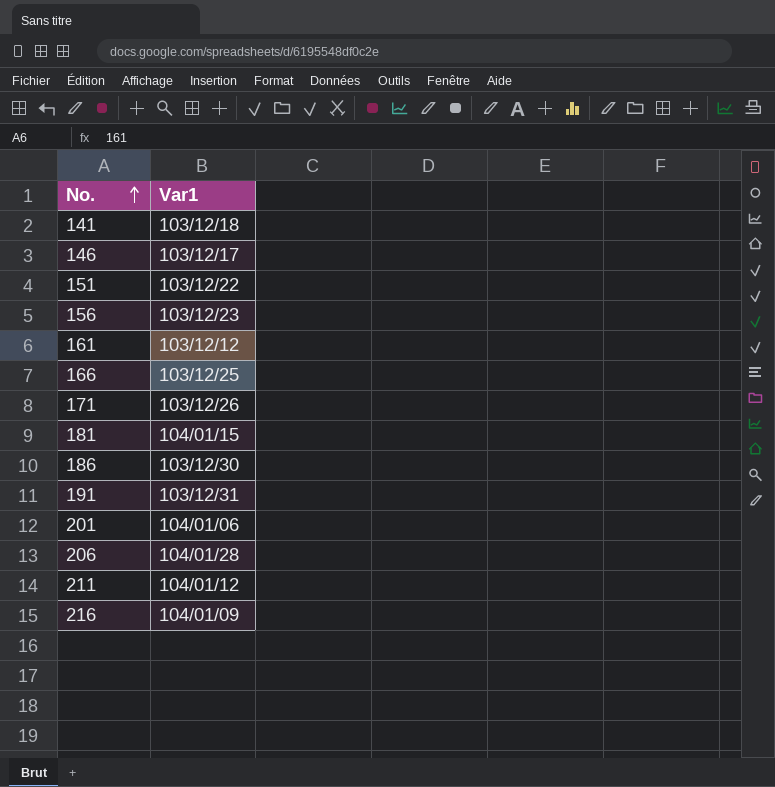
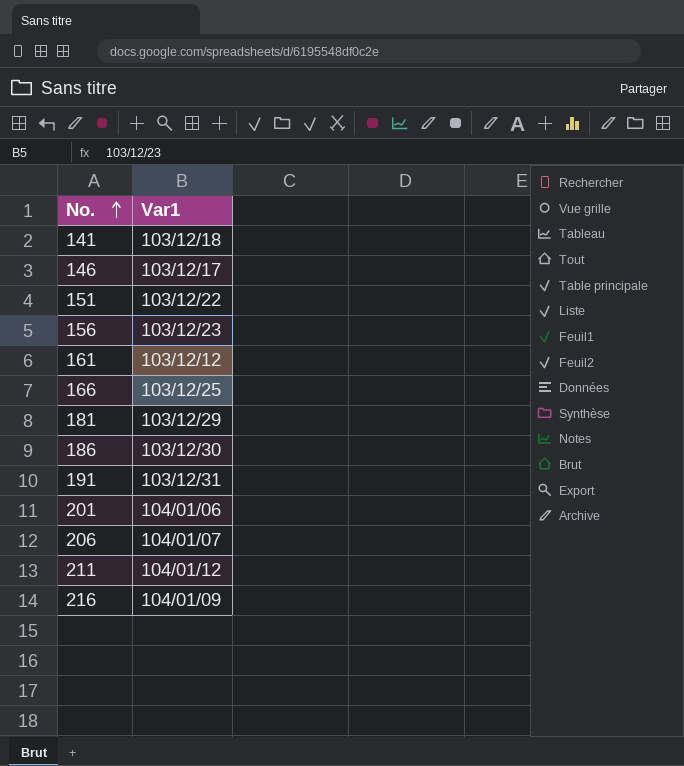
row 171: 103/12/26 -> none
181 | Var1: 104/01/15 -> 103/12/29
206 | Var1: 104/01/28 -> 104/01/07

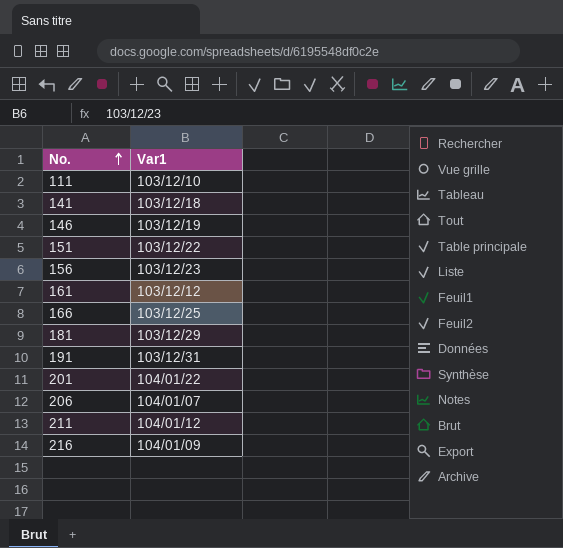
row 186: 103/12/30 -> none
row 111: none -> 103/12/10
146 | Var1: 103/12/17 -> 103/12/19
201 | Var1: 104/01/06 -> 104/01/22

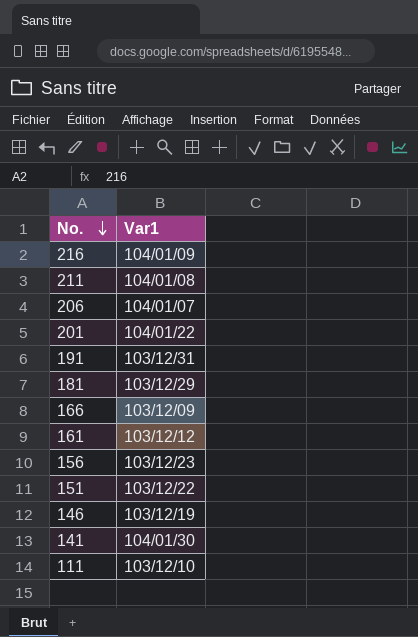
row order: No. ascending -> No. descending
211 | Var1: 104/01/12 -> 104/01/08
166 | Var1: 103/12/25 -> 103/12/09
141 | Var1: 103/12/18 -> 104/01/30

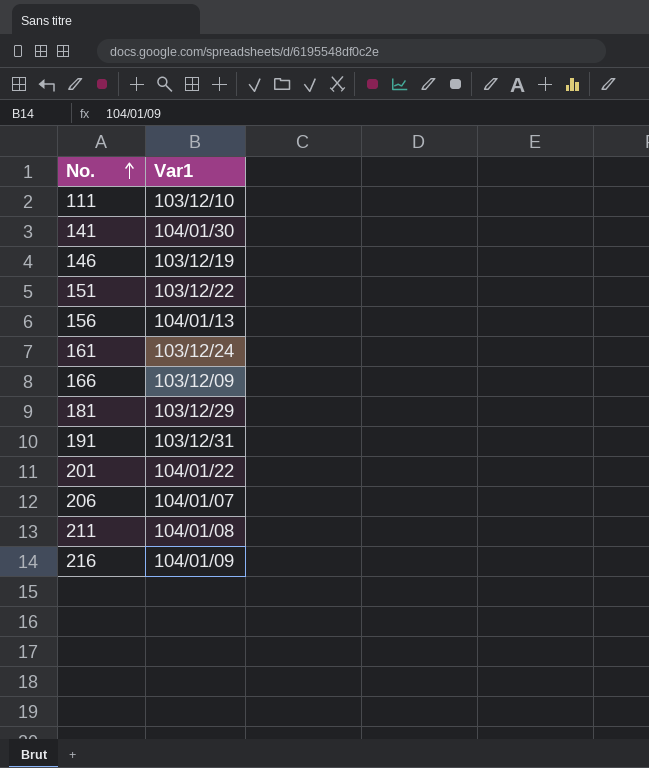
row order: No. descending -> No. ascending
156 | Var1: 103/12/23 -> 104/01/13
161 | Var1: 103/12/12 -> 103/12/24

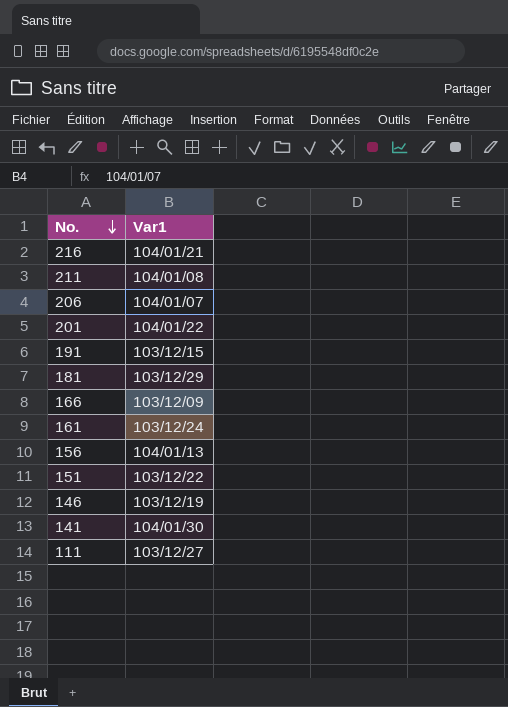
row order: No. ascending -> No. descending
216 | Var1: 104/01/09 -> 104/01/21
191 | Var1: 103/12/31 -> 103/12/15
111 | Var1: 103/12/10 -> 103/12/27

